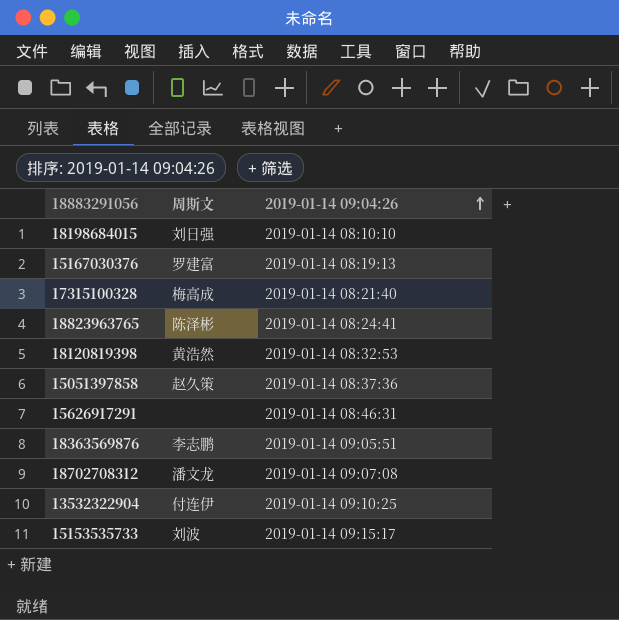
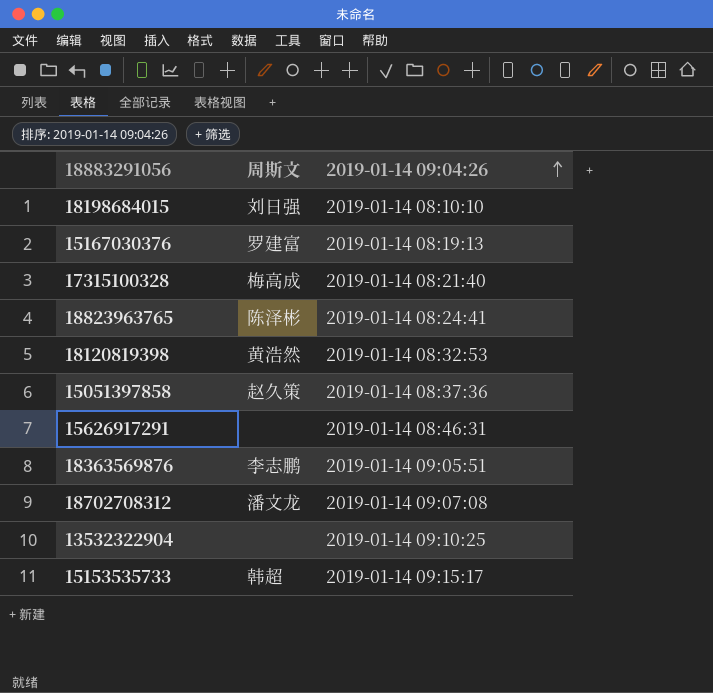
13532322904 | 周斯文: 付连伊 -> none
15153535733 | 周斯文: 刘波 -> 韩超

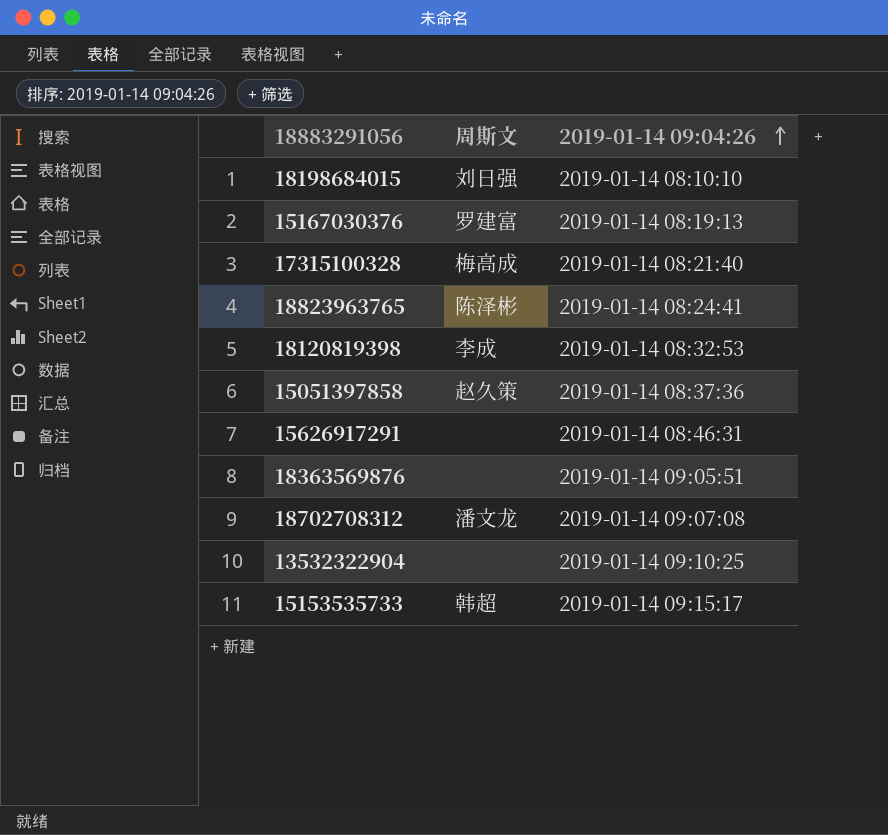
18120819398 | 周斯文: 黄浩然 -> 李成
18363569876 | 周斯文: 李志鹏 -> none

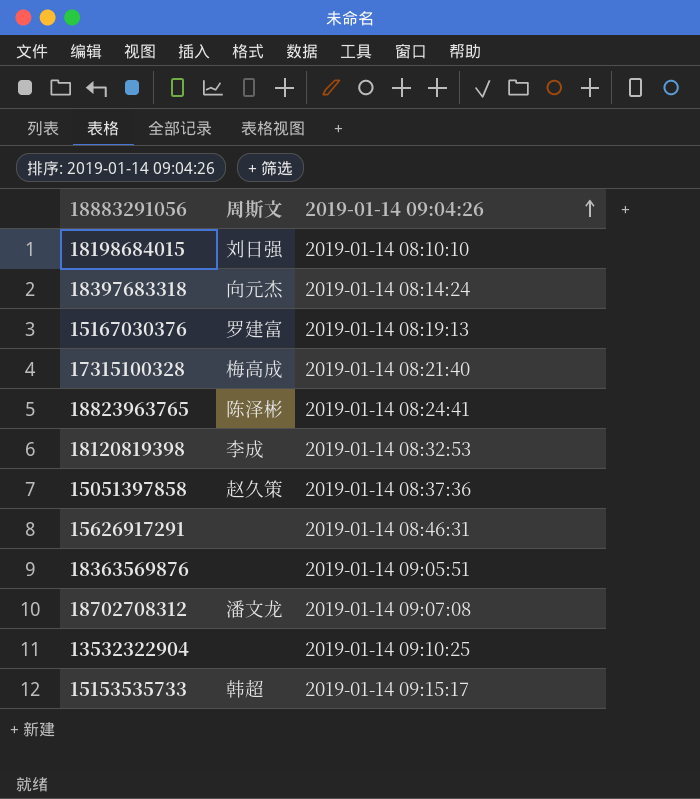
row 18397683318: none -> 向元杰 | 2019-01-14 08:14:24

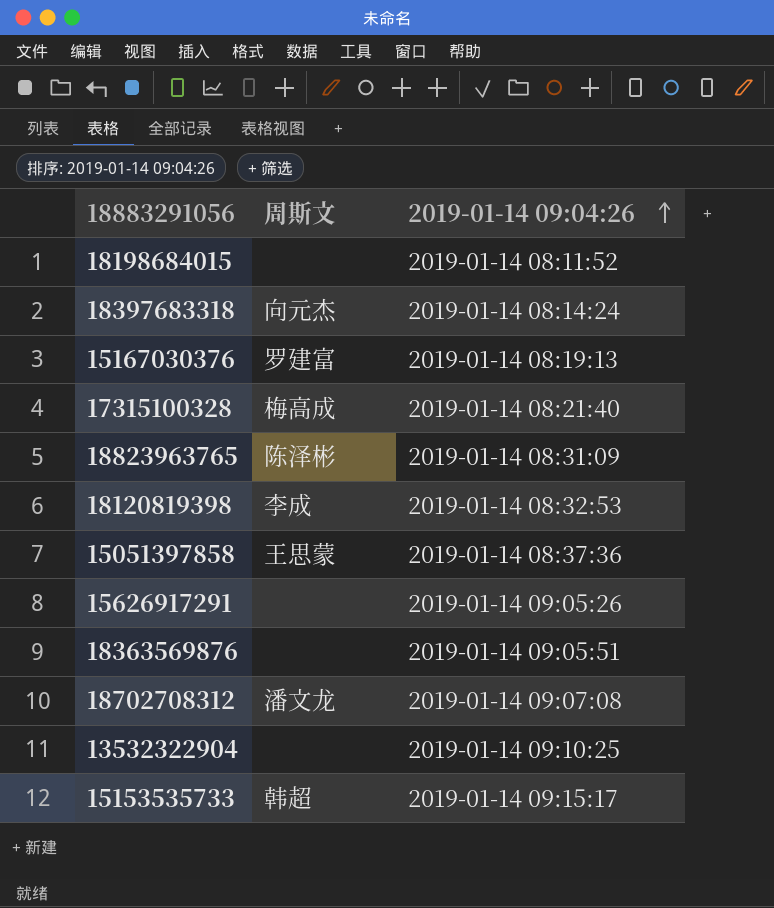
18198684015 | 周斯文: 刘日强 -> none
18198684015 | 2019-01-14 09:04:26: 2019-01-14 08:10:10 -> 2019-01-14 08:11:52
18823963765 | 2019-01-14 09:04:26: 2019-01-14 08:24:41 -> 2019-01-14 08:31:09
15051397858 | 周斯文: 赵久策 -> 王思蒙
15626917291 | 2019-01-14 09:04:26: 2019-01-14 08:46:31 -> 2019-01-14 09:05:26

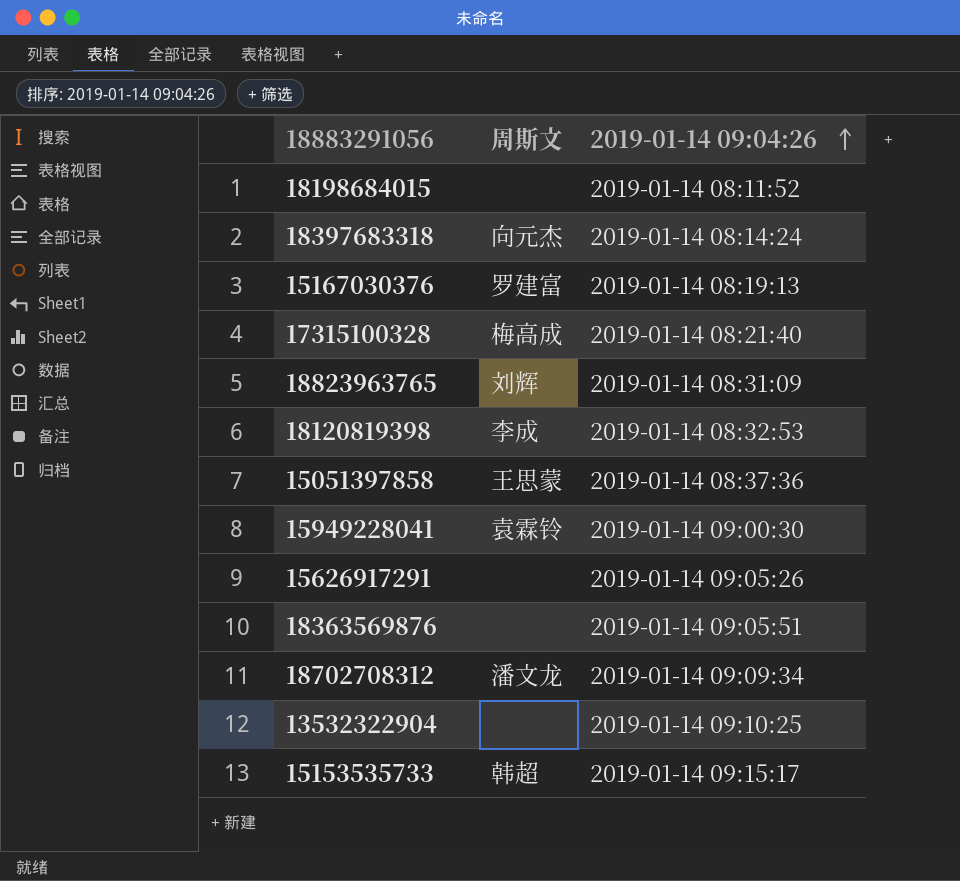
18823963765 | 周斯文: 陈泽彬 -> 刘辉
row 15949228041: none -> 袁霖铃 | 2019-01-14 09:00:30
18702708312 | 2019-01-14 09:04:26: 2019-01-14 09:07:08 -> 2019-01-14 09:09:34

